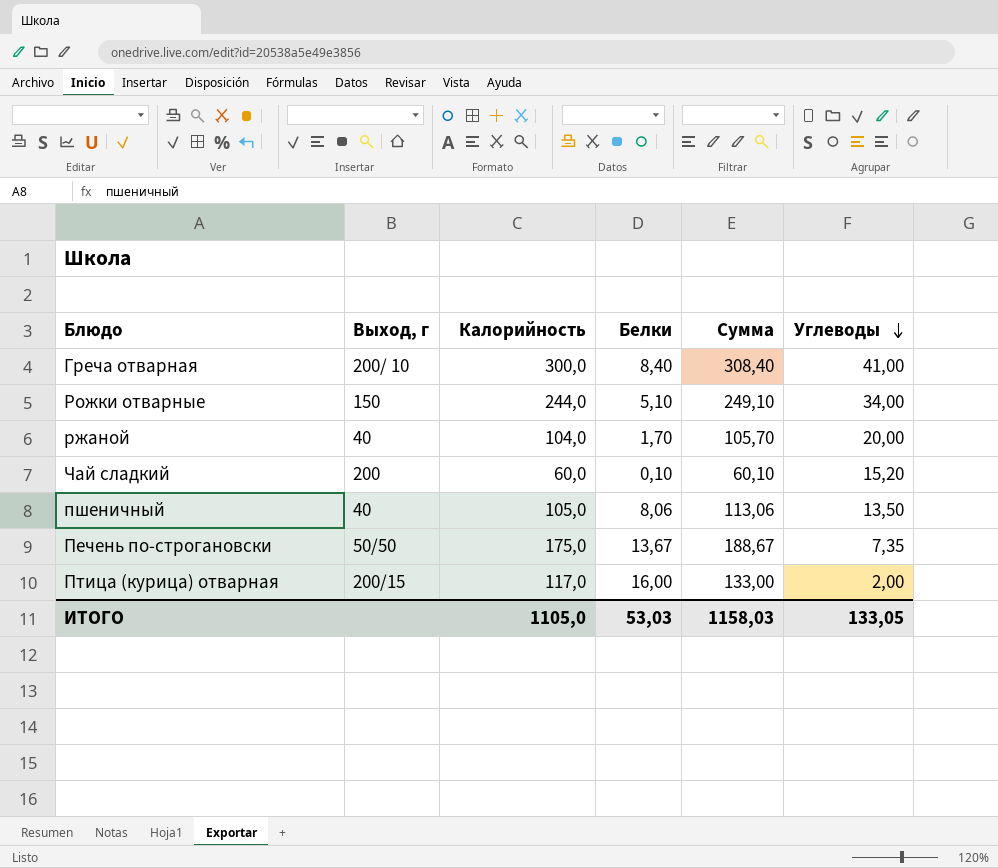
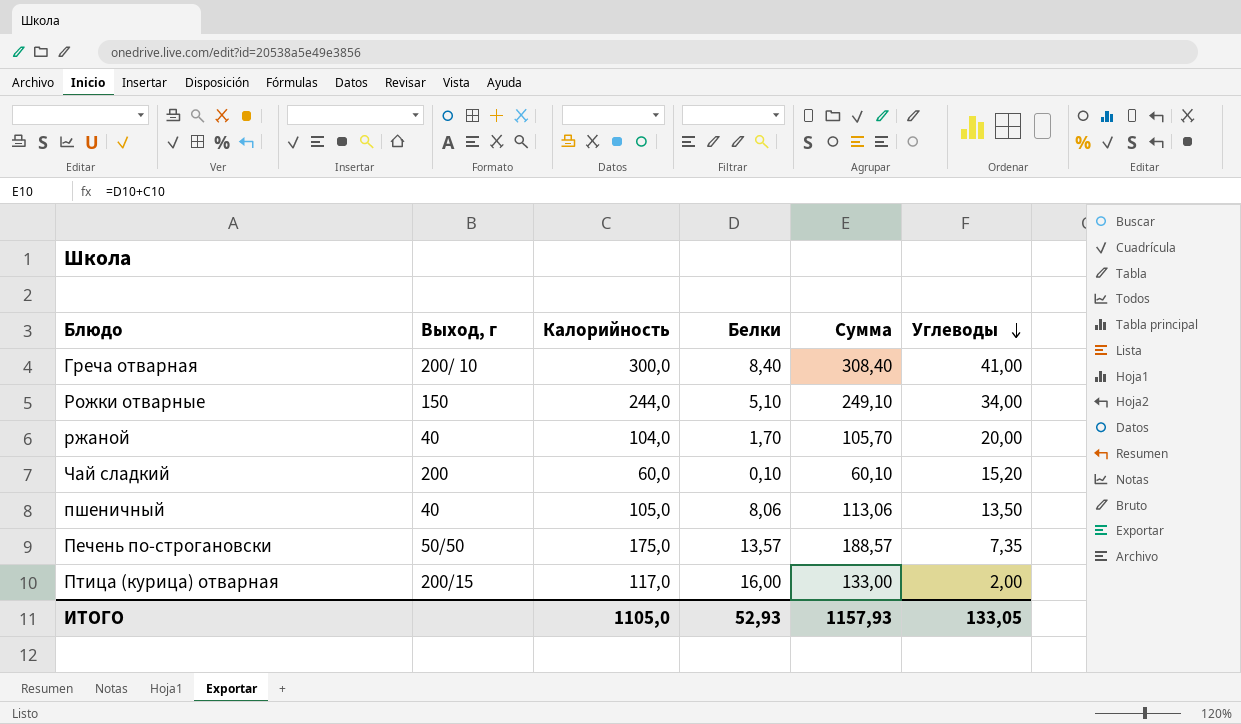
Печень по-строгановски | Белки: 13,67 -> 13,57
Печень по-строгановски | Сумма: 188,67 -> 188,57
ИТОГО | Белки: 53,03 -> 52,93
ИТОГО | Сумма: 1158,03 -> 1157,93

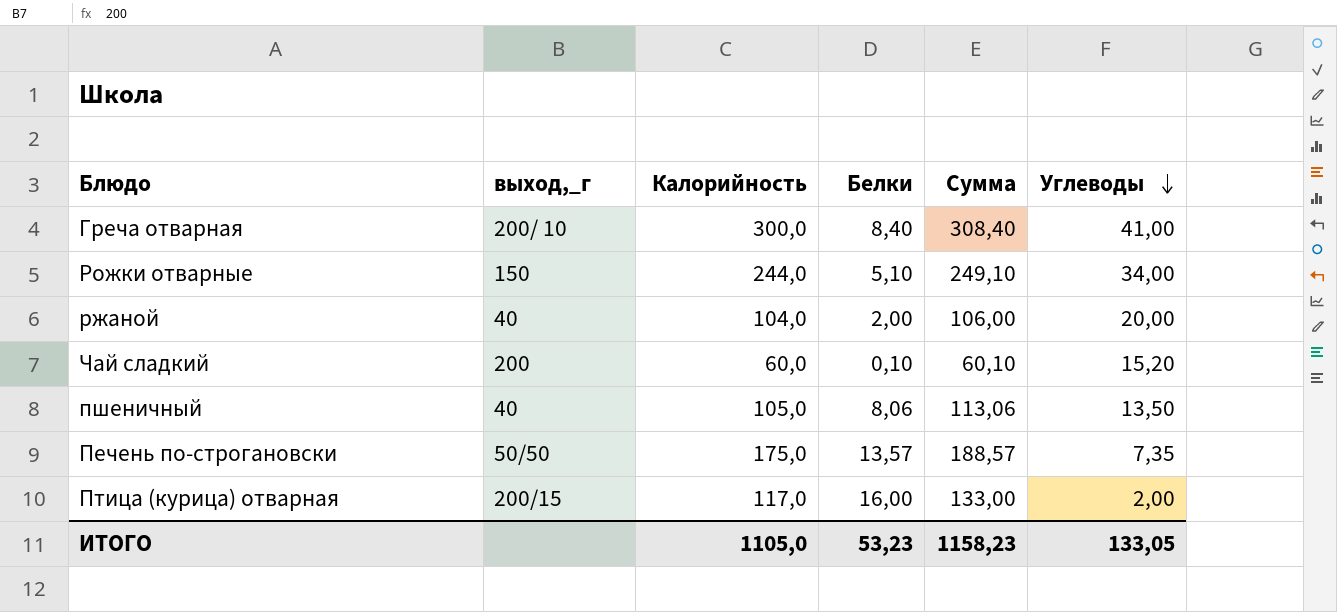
column name: Выход, г -> выход,_г
ржаной | Белки: 1,70 -> 2,00
ржаной | Сумма: 105,70 -> 106,00
ИТОГО | Белки: 52,93 -> 53,23
ИТОГО | Сумма: 1157,93 -> 1158,23

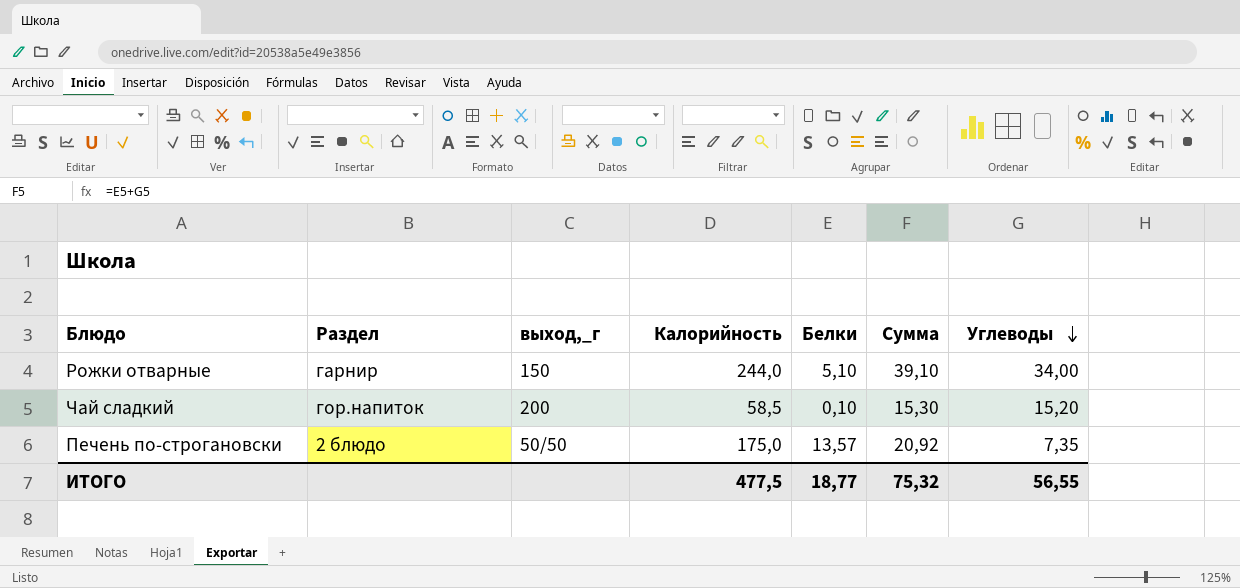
column Раздел | position: none -> 2
column Сумма | formula: [Калорийность] + [Белки] -> [Белки] + [Углеводы]
row Греча отварная: 200/ 10 | 300,0 | 8,40 | 308,40 | 41,00 -> none
row ржаной: 40 | 104,0 | 2,00 | 106,00 | 20,00 -> none
row пшеничный: 40 | 105,0 | 8,06 | 113,06 | 13,50 -> none
row Птица (курица) отварная: 200/15 | 117,0 | 16,00 | 133,00 | 2,00 -> none
Чай сладкий | Калорийность: 60,0 -> 58,5
ИТОГО | Калорийность: 1105,0 -> 477,5
ИТОГО | Белки: 53,23 -> 18,77
ИТОГО | Сумма: 1158,23 -> 75,32
ИТОГО | Углеводы: 133,05 -> 56,55

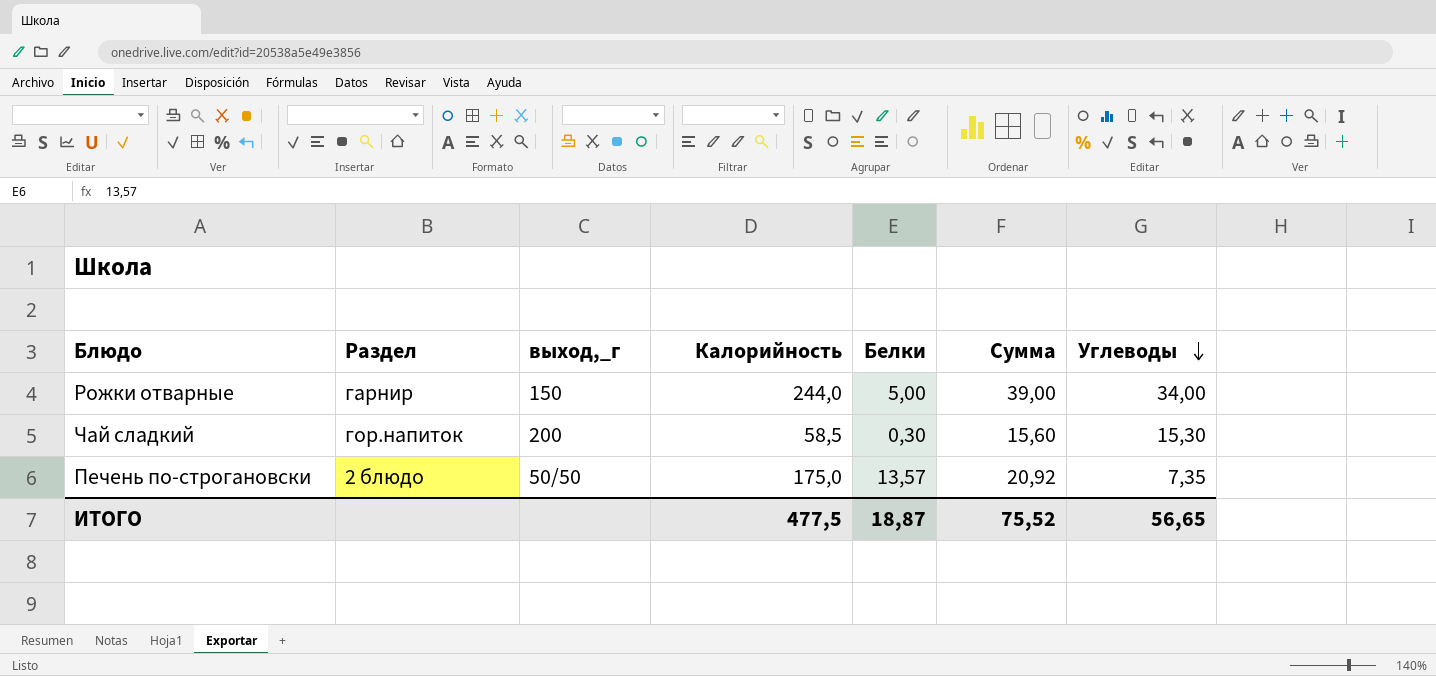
Рожки отварные | Белки: 5,10 -> 5,00
Рожки отварные | Сумма: 39,10 -> 39,00
Чай сладкий | Белки: 0,10 -> 0,30
Чай сладкий | Сумма: 15,30 -> 15,60
Чай сладкий | Углеводы: 15,20 -> 15,30
ИТОГО | Белки: 18,77 -> 18,87
ИТОГО | Сумма: 75,32 -> 75,52
ИТОГО | Углеводы: 56,55 -> 56,65

